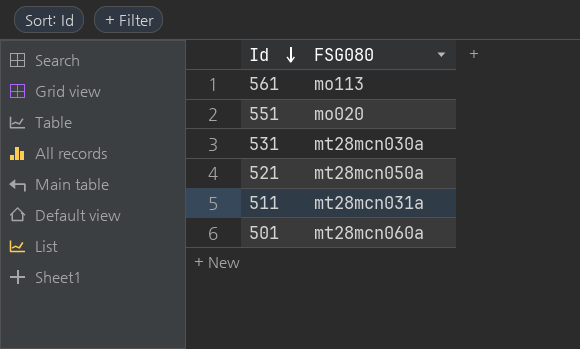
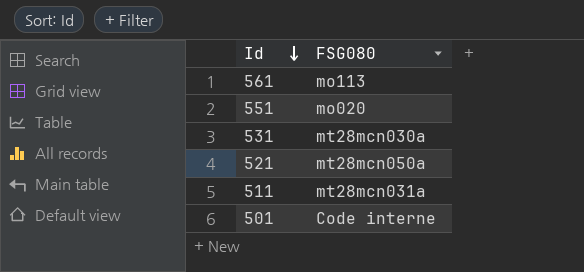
501 | FSG080: mt28mcn060a -> Code interne

